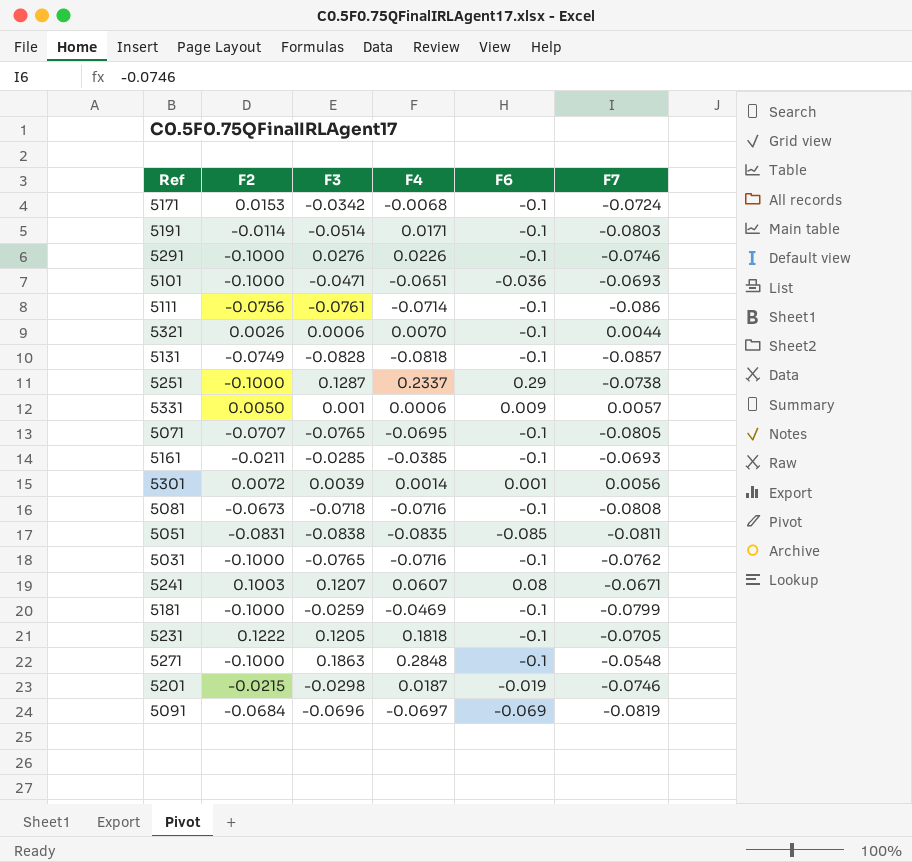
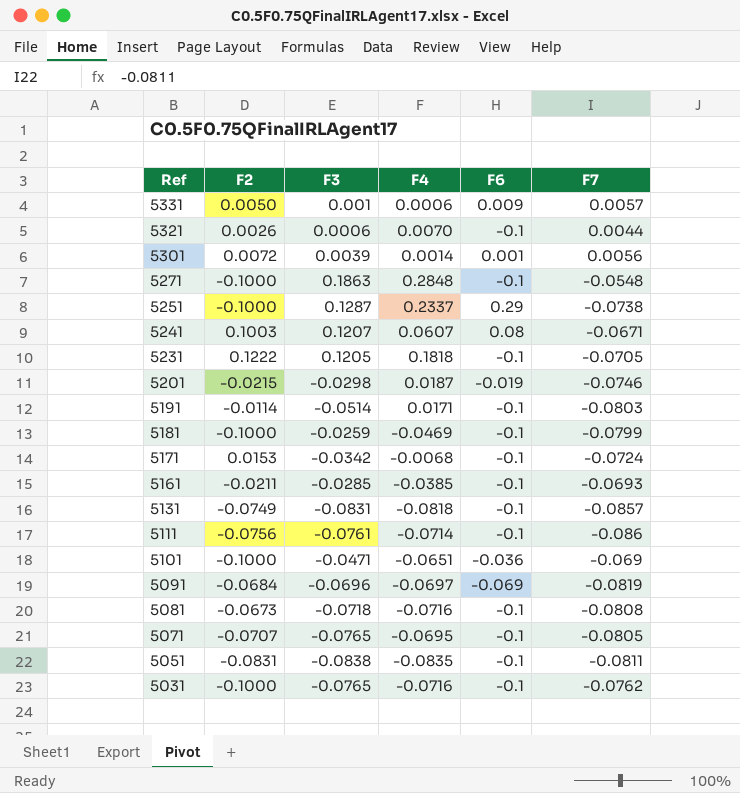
row order: none -> Ref descending
row 5291: -0.1000 | 0.0276 | 0.0226 | -0.1 | -0.0746 -> none
5131 | F3: -0.0828 -> -0.0831
5101 | F7: -0.0693 -> -0.069
5051 | F6: -0.085 -> -0.1

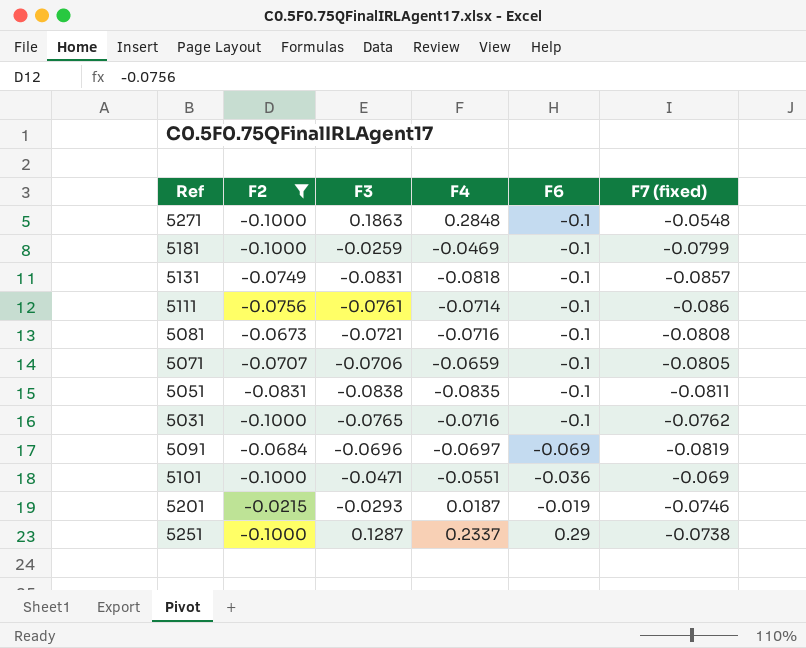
filter: none -> F2 <= -0.0215
row order: Ref descending -> F6 ascending
column name: F7 -> F7 (fixed)
5081 | F3: -0.0718 -> -0.0721
5071 | F3: -0.0765 -> -0.0706
5071 | F4: -0.0695 -> -0.0659
5101 | F4: -0.0651 -> -0.0551
5201 | F3: -0.0298 -> -0.0293

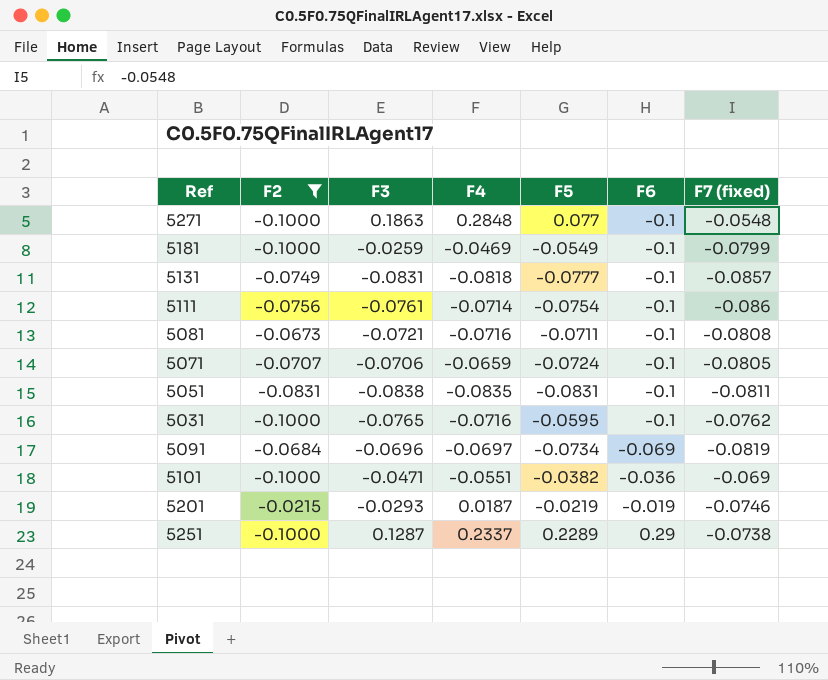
column F5 | position: none -> 5

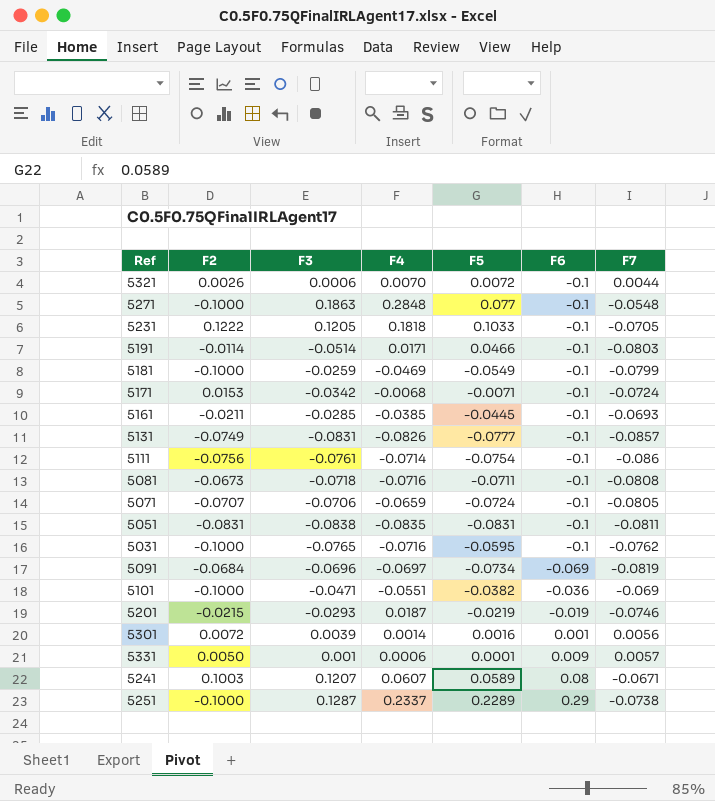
filter: F2 <= -0.0215 -> none
column name: F7 (fixed) -> F7
5131 | F4: -0.0818 -> -0.0826
5081 | F3: -0.0721 -> -0.0718

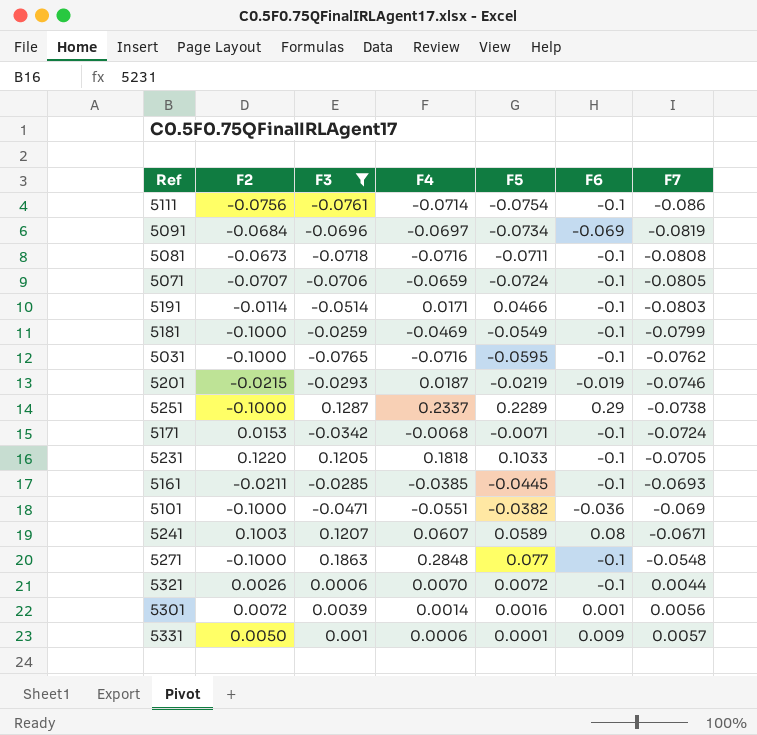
filter: none -> F3 >= -0.0765
row order: F6 ascending -> F7 ascending
5231 | F2: 0.1222 -> 0.1220

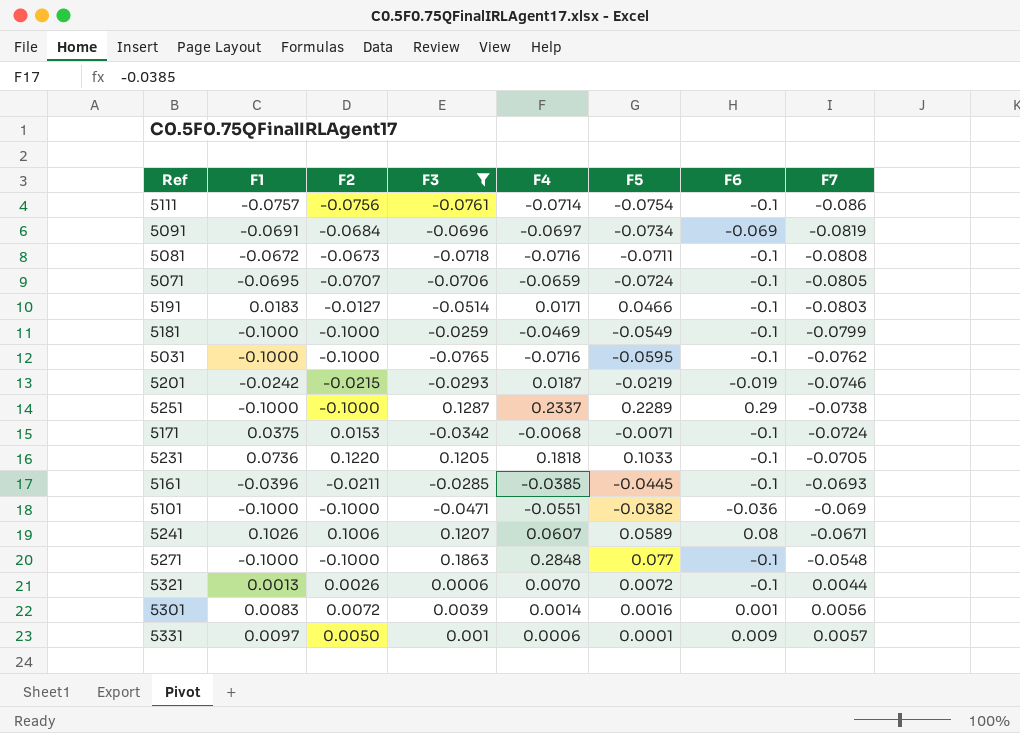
column F1 | position: none -> 2
5191 | F2: -0.0114 -> -0.0127
5241 | F2: 0.1003 -> 0.1006

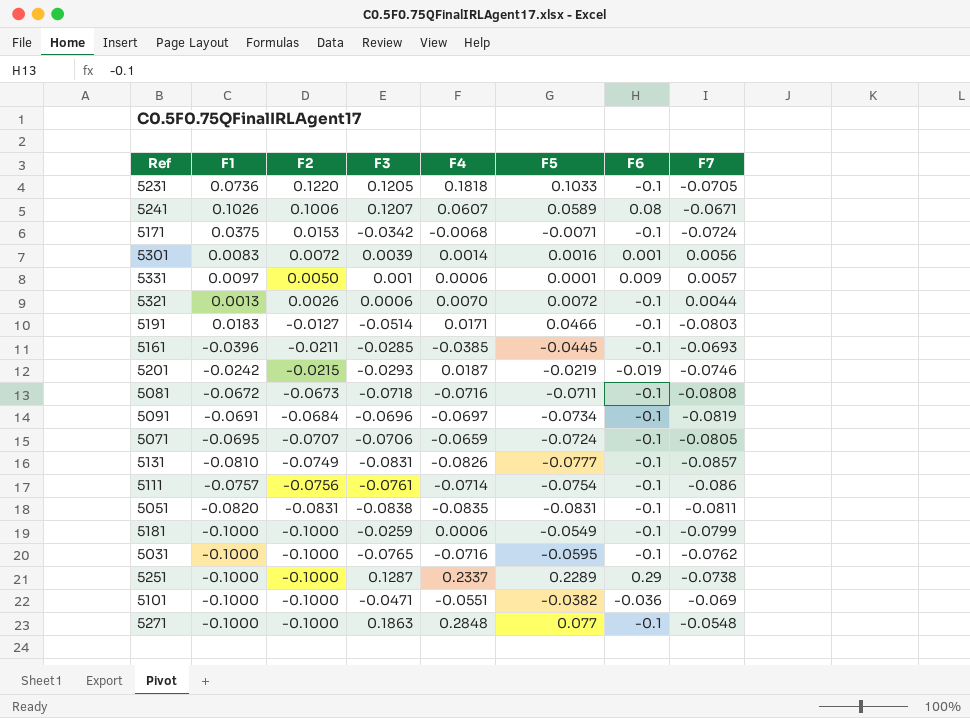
filter: F3 >= -0.0765 -> none
row order: F7 ascending -> F2 descending
5091 | F6: -0.069 -> -0.1
5181 | F4: -0.0469 -> 0.0006

